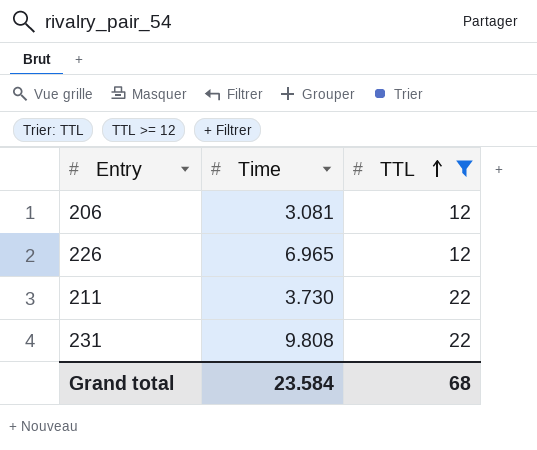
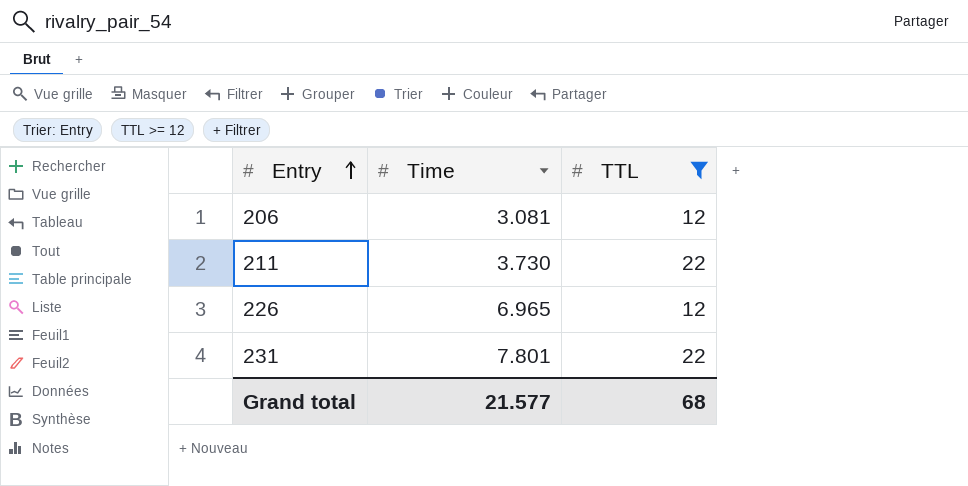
row order: TTL ascending -> Entry ascending
231 | Time: 9.808 -> 7.801
Grand total | Time: 23.584 -> 21.577

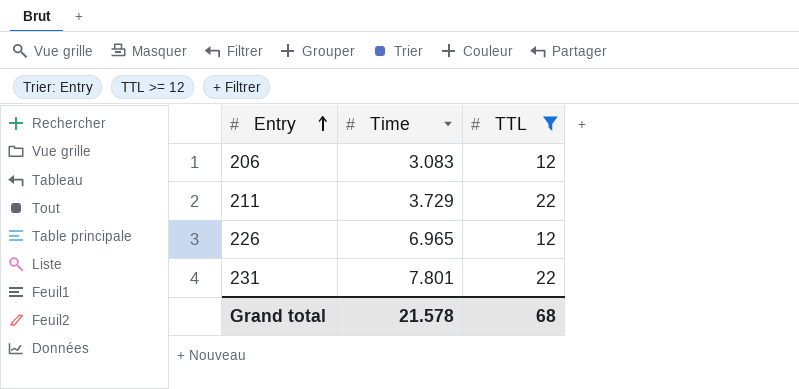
206 | Time: 3.081 -> 3.083
211 | Time: 3.730 -> 3.729
Grand total | Time: 21.577 -> 21.578

